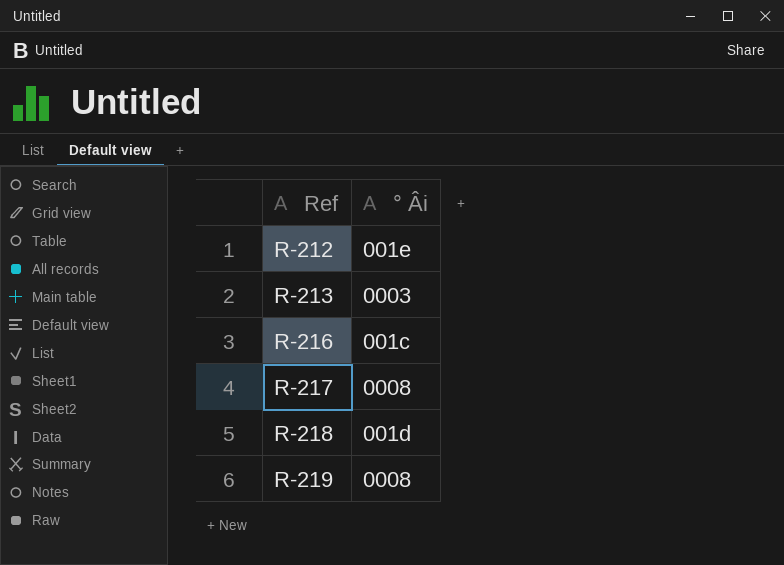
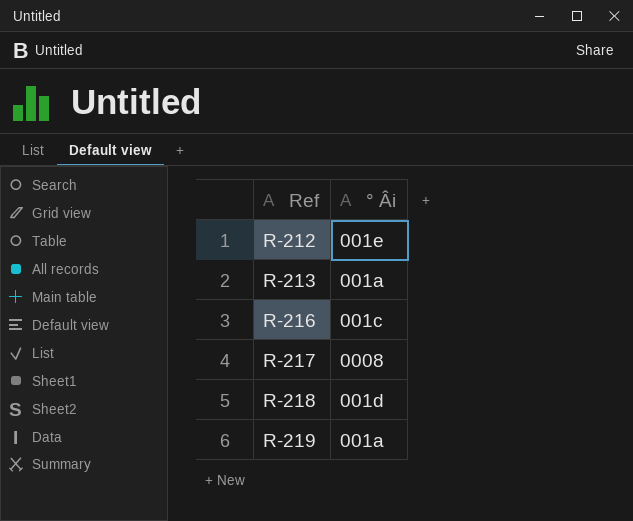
R-213 | ° Âi: 0003 -> 001a
R-219 | ° Âi: 0008 -> 001a

